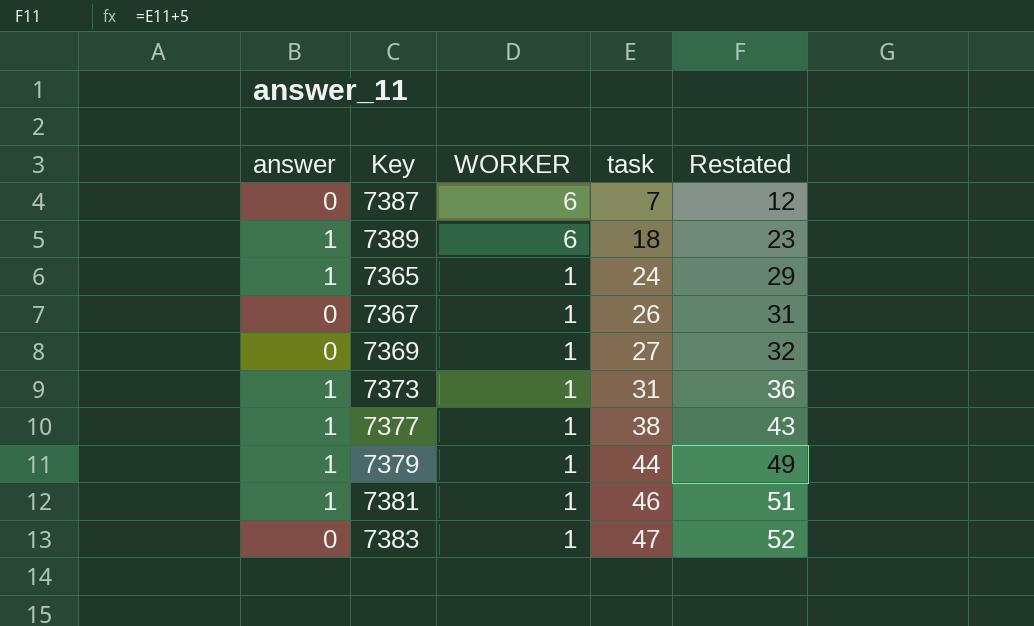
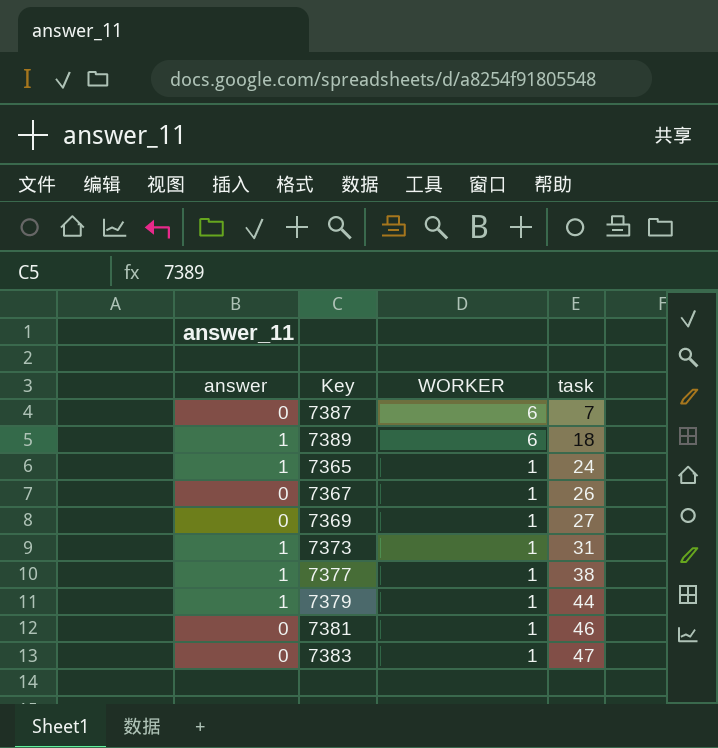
column Restated | formula: [task] + 5 -> none
7381 | answer: 1 -> 0

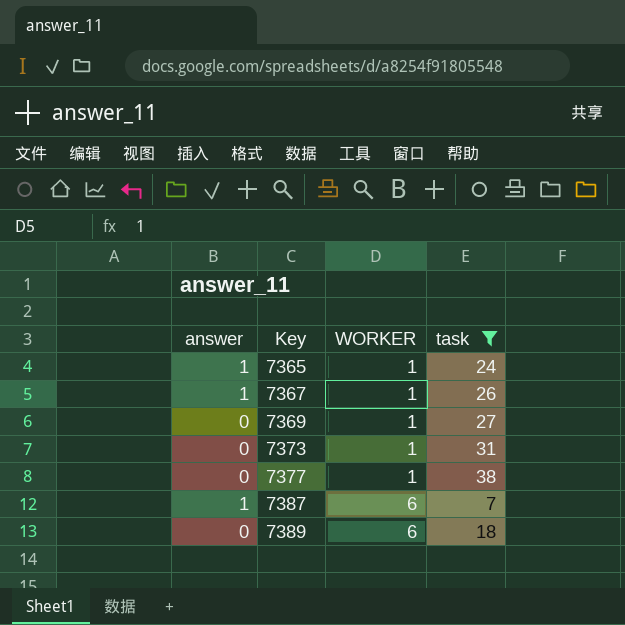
filter: none -> task <= 38
row order: WORKER descending -> Key ascending
7367 | answer: 0 -> 1
7373 | answer: 1 -> 0
7377 | answer: 1 -> 0
7387 | answer: 0 -> 1
7389 | answer: 1 -> 0

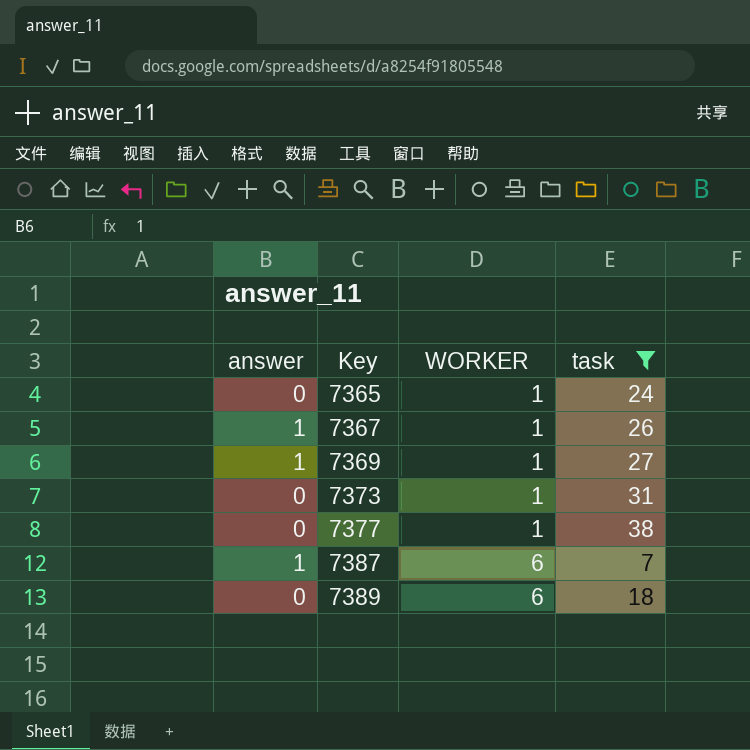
7365 | answer: 1 -> 0
7369 | answer: 0 -> 1

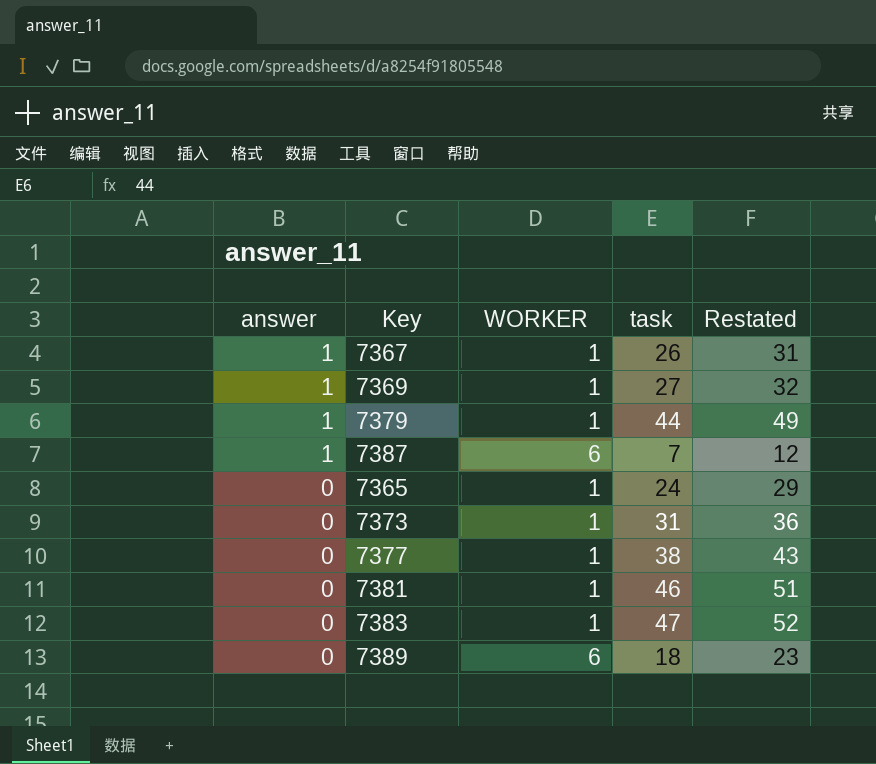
filter: task <= 38 -> none
row order: Key ascending -> answer descending
column Restated | formula: none -> [task] + 5

